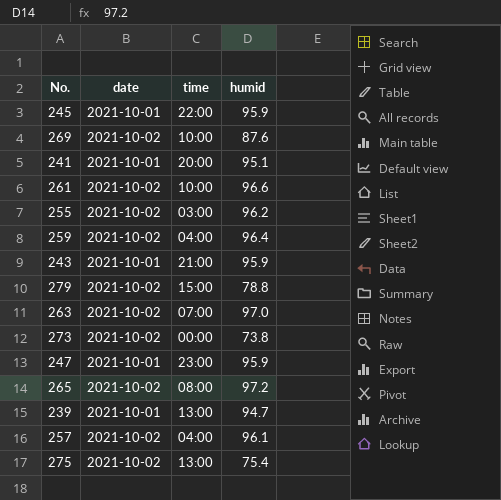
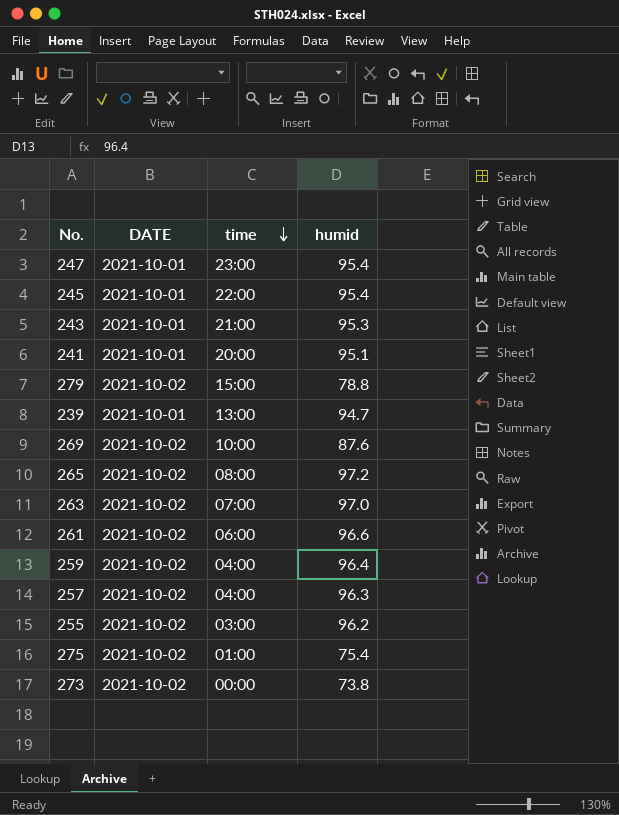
row order: none -> time descending
column name: date -> DATE
247 | humid: 95.9 -> 95.4
245 | humid: 95.9 -> 95.4
243 | humid: 95.9 -> 95.3
261 | time: 10:00 -> 06:00
257 | humid: 96.1 -> 96.3
275 | time: 13:00 -> 01:00

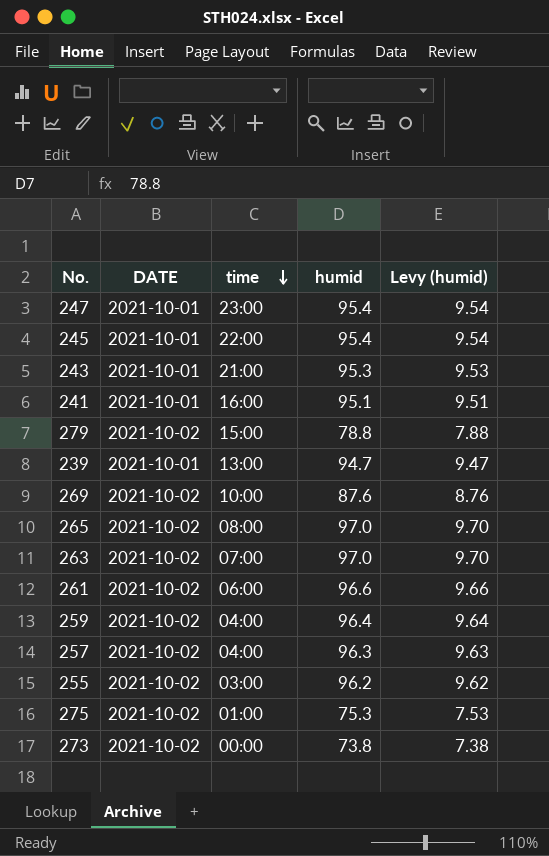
column Levy (humid) | formula: none -> [humid] * 0.1
241 | time: 20:00 -> 16:00
265 | humid: 97.2 -> 97.0
275 | humid: 75.4 -> 75.3

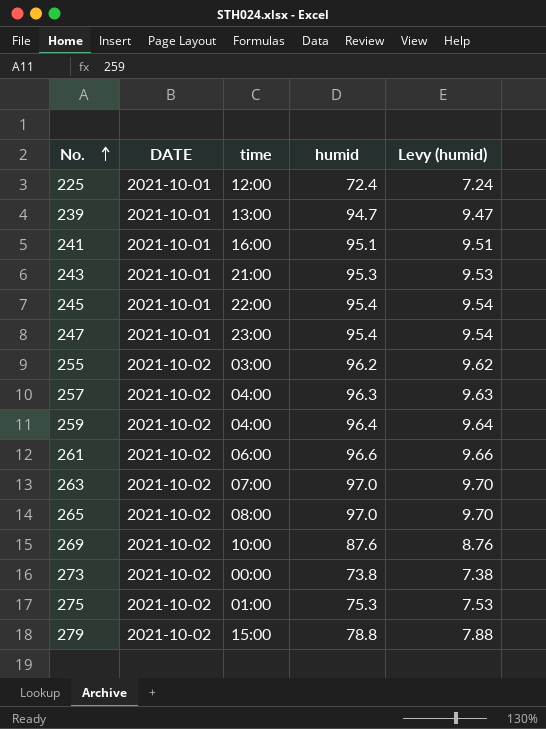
row order: time descending -> No. ascending
row 225: none -> 2021-10-01 | 12:00 | 72.4 | 7.24

